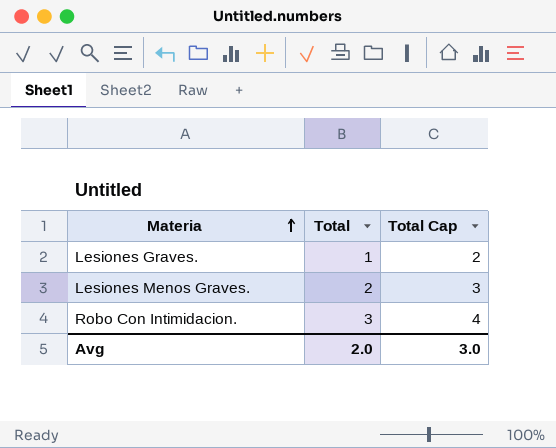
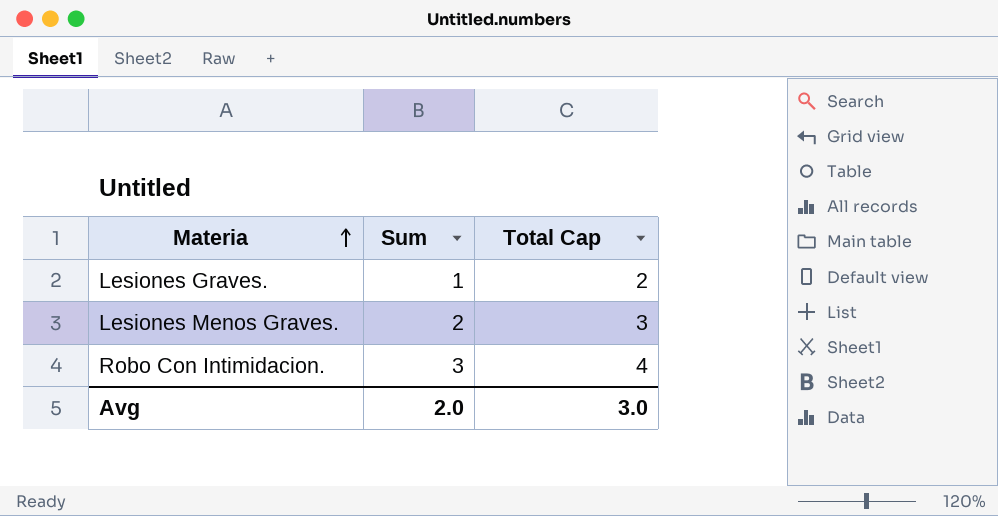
column name: Total -> Sum

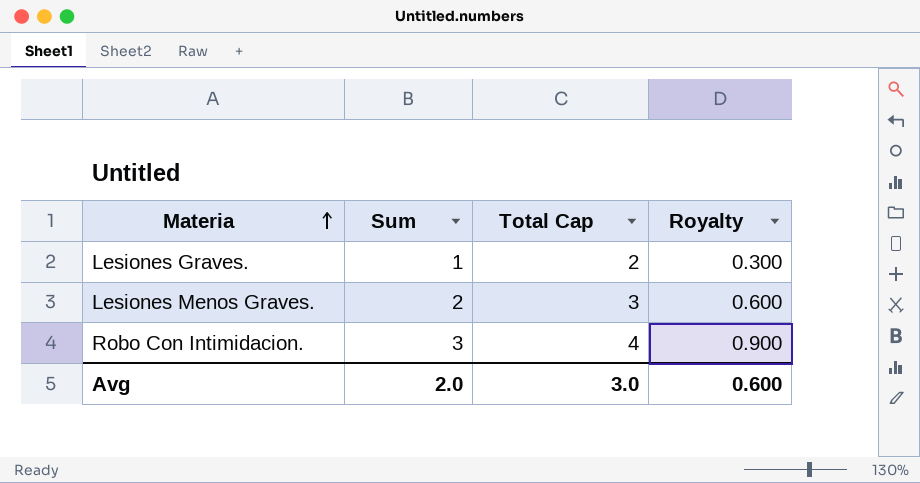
column Royalty | formula: none -> [Sum] * 0.3

